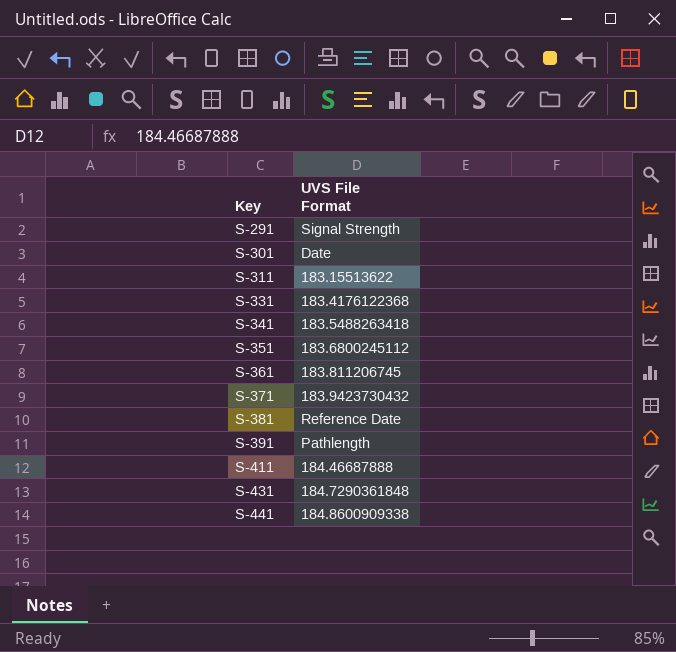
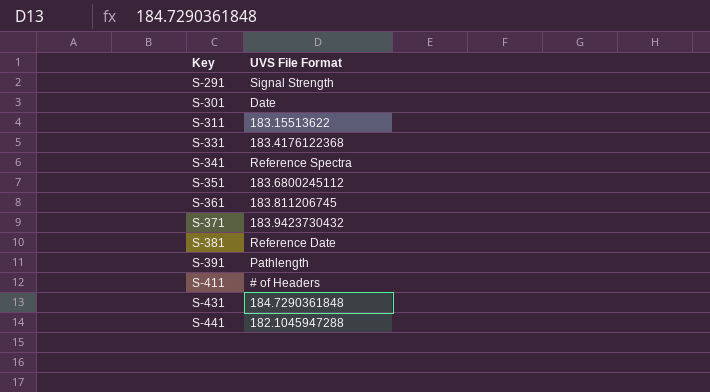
S-341 | UVS File Format: 183.5488263418 -> Reference Spectra
S-411 | UVS File Format: 184.46687888 -> # of Headers
S-441 | UVS File Format: 184.8600909338 -> 182.1045947288

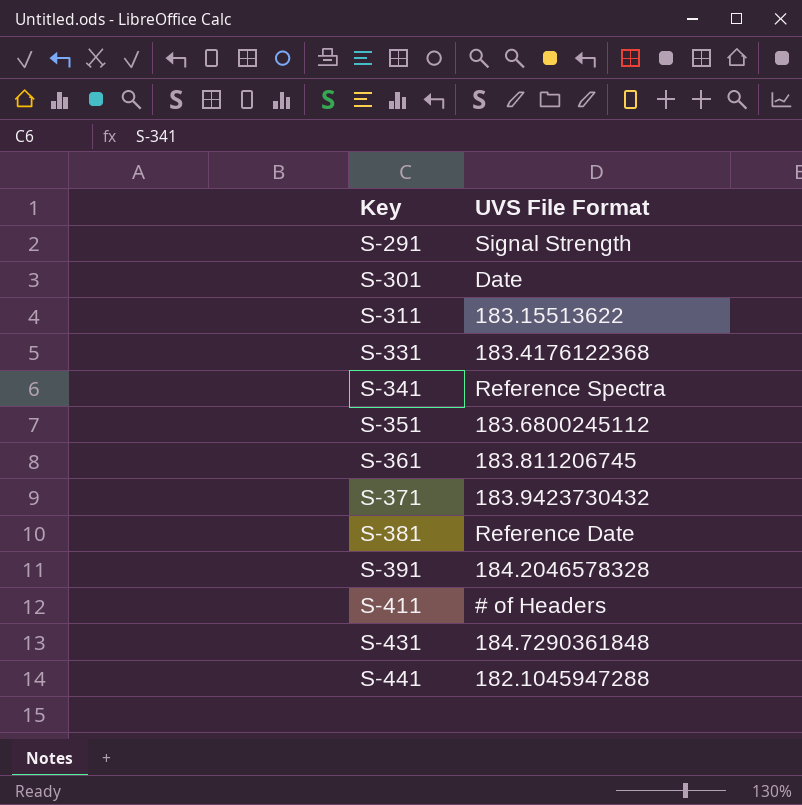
S-391 | UVS File Format: Pathlength -> 184.2046578328

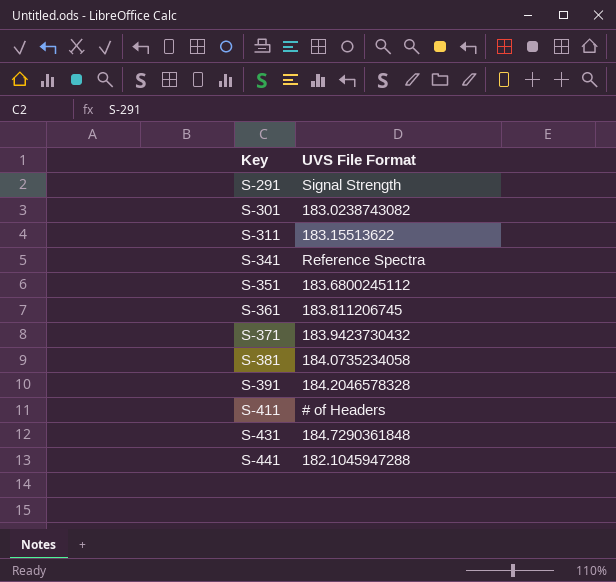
row S-331: 183.4176122368 -> none
S-301 | UVS File Format: Date -> 183.0238743082
S-381 | UVS File Format: Reference Date -> 184.0735234058

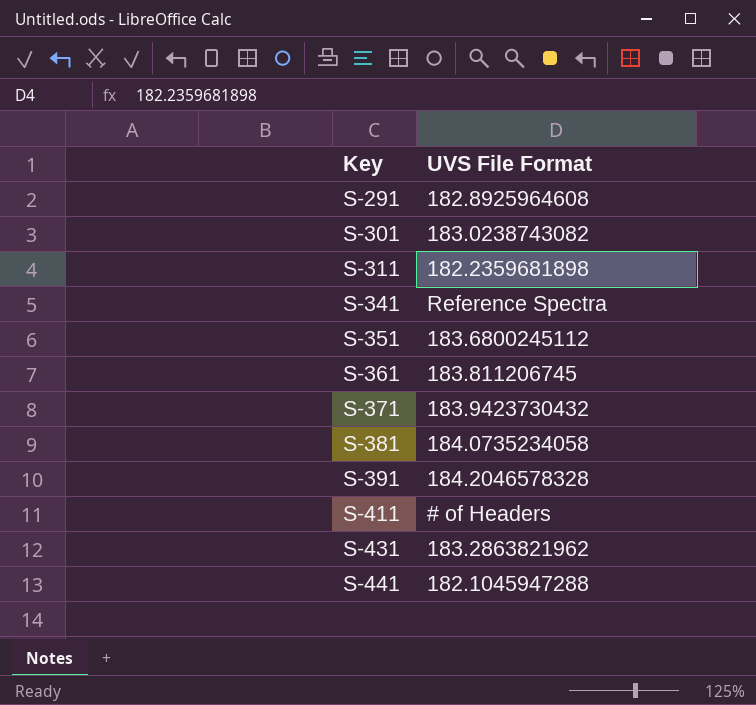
S-291 | UVS File Format: Signal Strength -> 182.8925964608
S-311 | UVS File Format: 183.15513622 -> 182.2359681898
S-431 | UVS File Format: 184.7290361848 -> 183.2863821962

